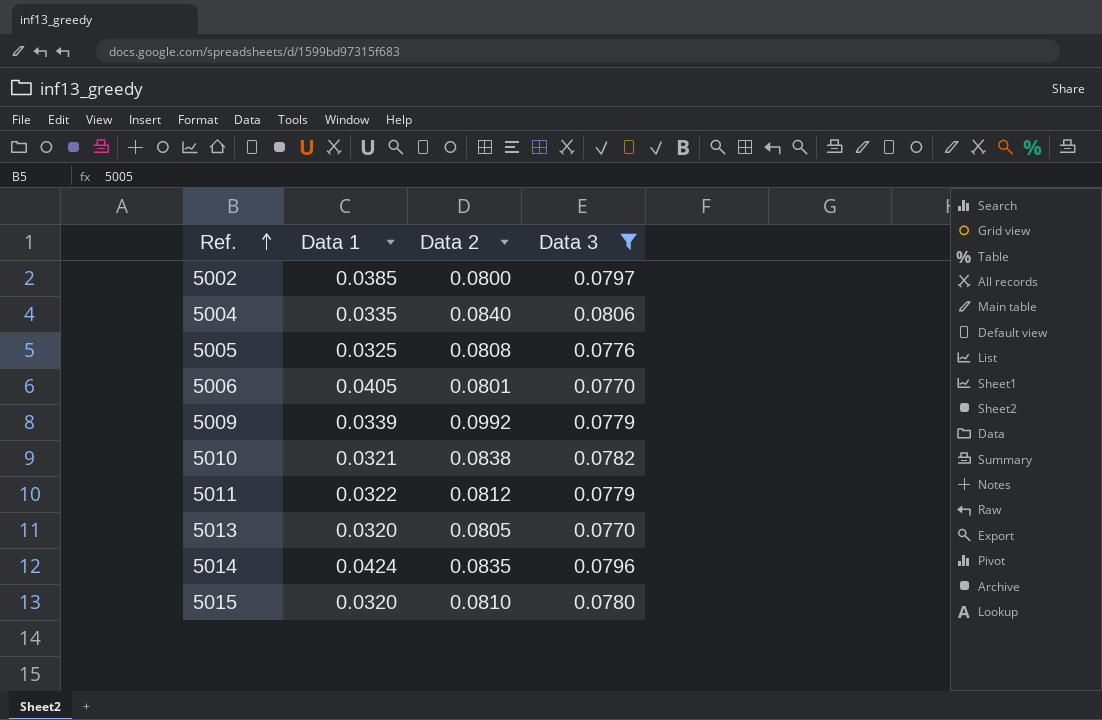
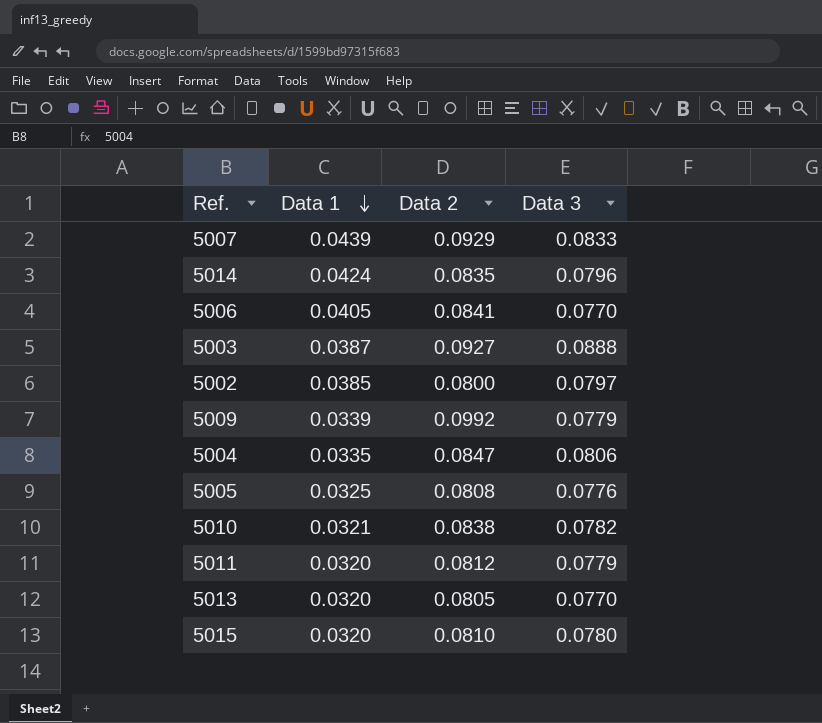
filter: Data 3 <= 0.0806 -> none
row order: Ref. ascending -> Data 1 descending
5006 | Data 2: 0.0801 -> 0.0841
5004 | Data 2: 0.0840 -> 0.0847
5011 | Data 1: 0.0322 -> 0.0320

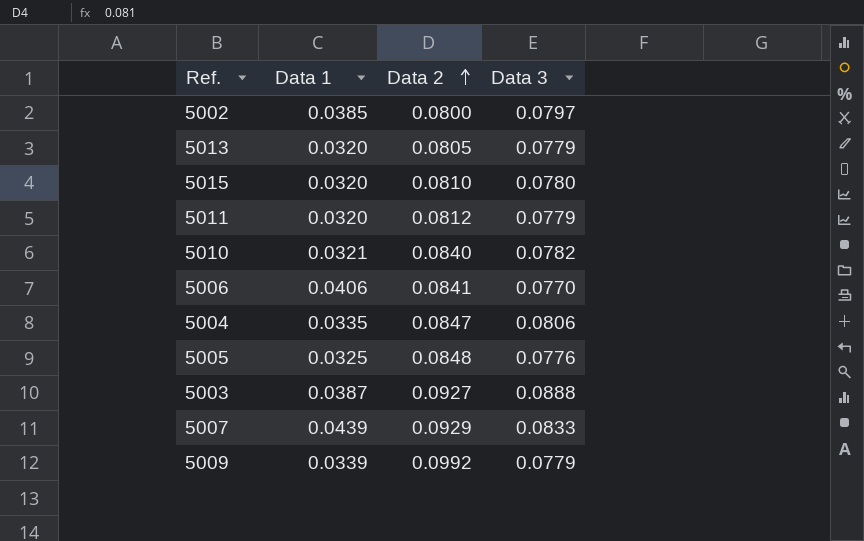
row order: Data 1 descending -> Data 2 ascending
row 5014: 0.0424 | 0.0835 | 0.0796 -> none
5013 | Data 3: 0.0770 -> 0.0779
5010 | Data 2: 0.0838 -> 0.0840
5006 | Data 1: 0.0405 -> 0.0406
5005 | Data 2: 0.0808 -> 0.0848

